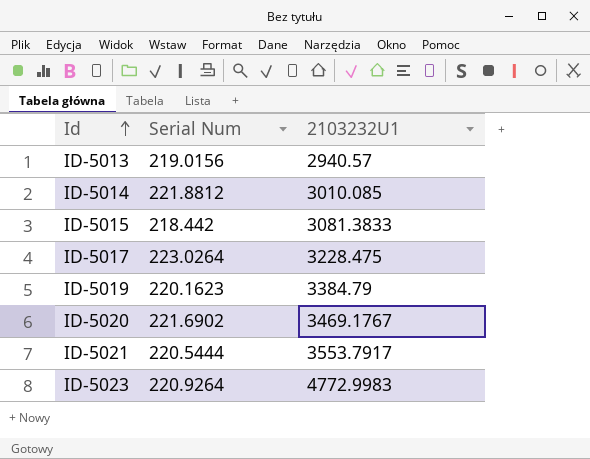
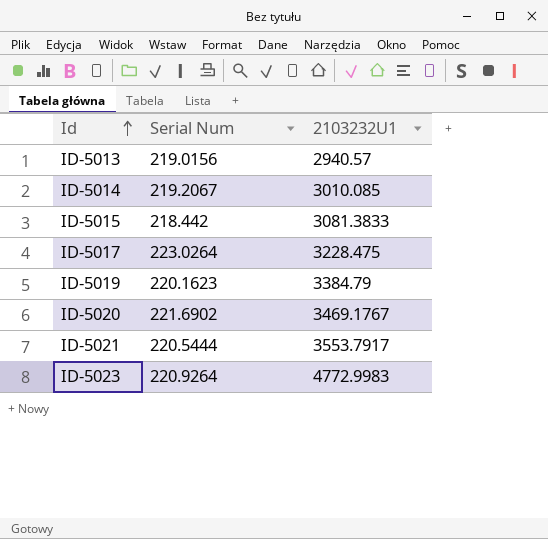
ID-5014 | Serial Num: 221.8812 -> 219.2067

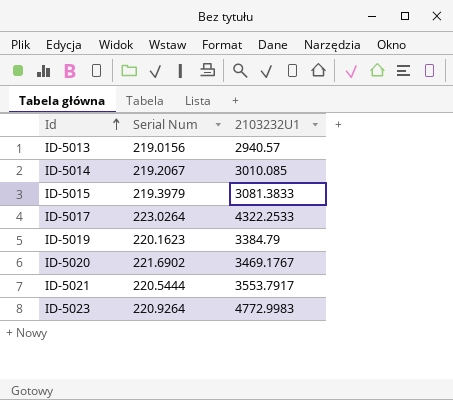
ID-5015 | Serial Num: 218.442 -> 219.3979
ID-5017 | 2103232U1: 3228.475 -> 4322.2533

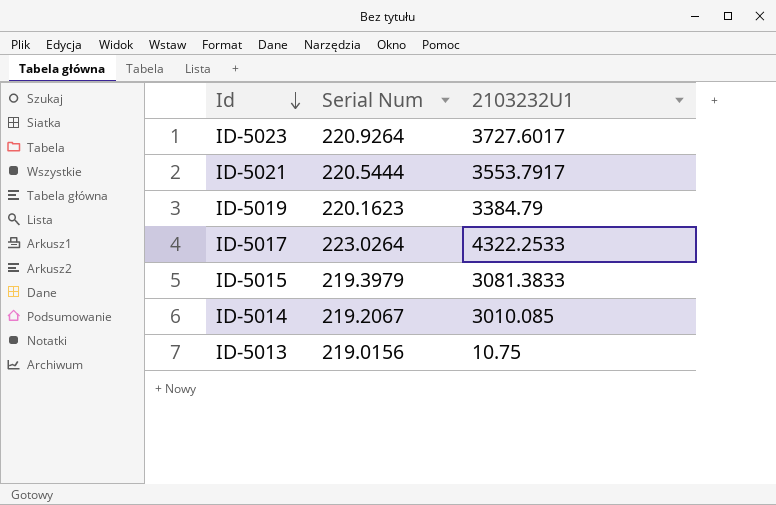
row order: Id ascending -> Id descending
row ID-5020: 221.6902 | 3469.1767 -> none
ID-5023 | 2103232U1: 4772.9983 -> 3727.6017
ID-5013 | 2103232U1: 2940.57 -> 10.75

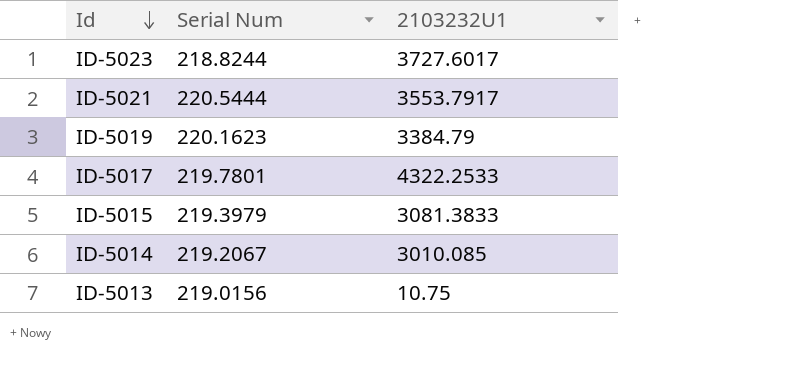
ID-5023 | Serial Num: 220.9264 -> 218.8244
ID-5017 | Serial Num: 223.0264 -> 219.7801

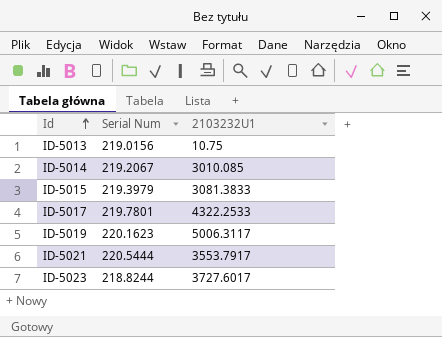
row order: Id descending -> Id ascending
ID-5019 | 2103232U1: 3384.79 -> 5006.3117

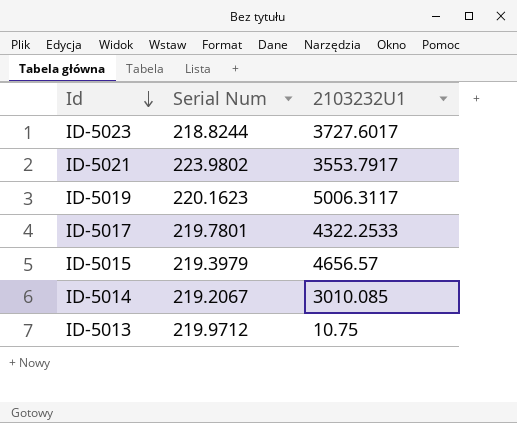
row order: Id ascending -> Id descending
ID-5021 | Serial Num: 220.5444 -> 223.9802
ID-5015 | 2103232U1: 3081.3833 -> 4656.57
ID-5013 | Serial Num: 219.0156 -> 219.9712

